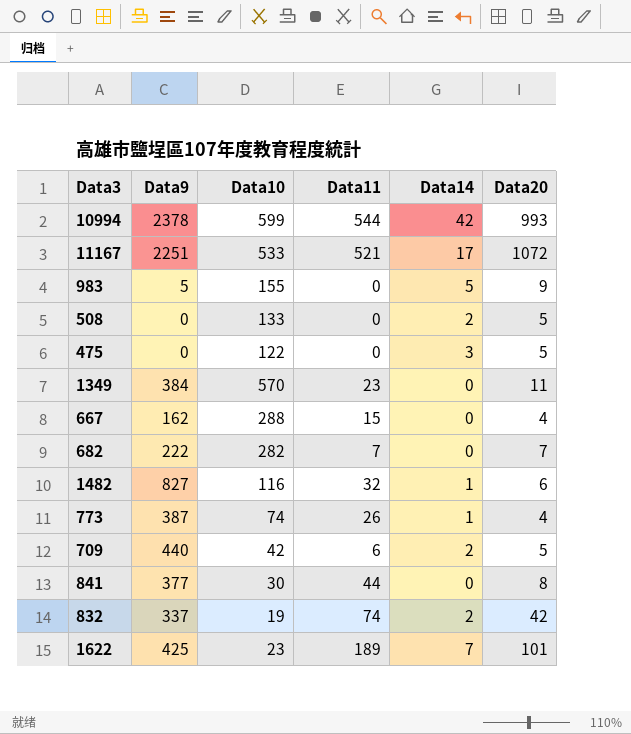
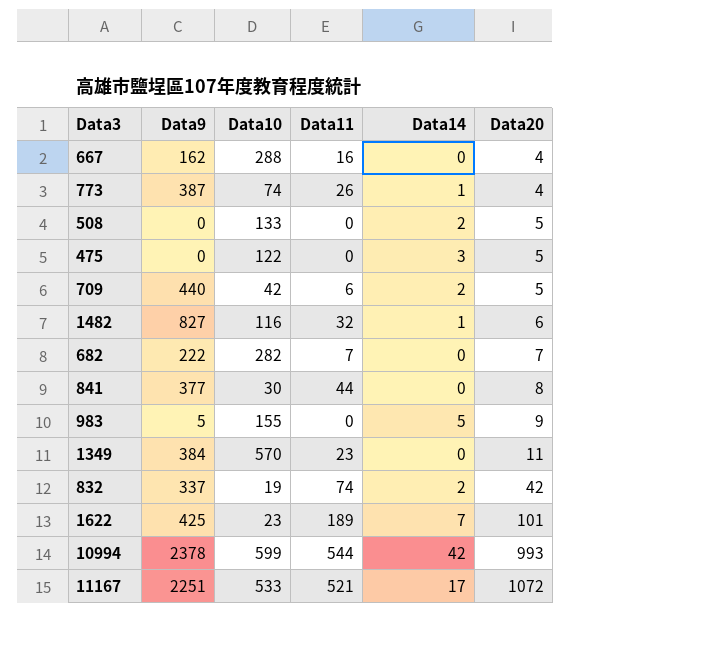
row order: none -> Data20 ascending
667 | Data11: 15 -> 16

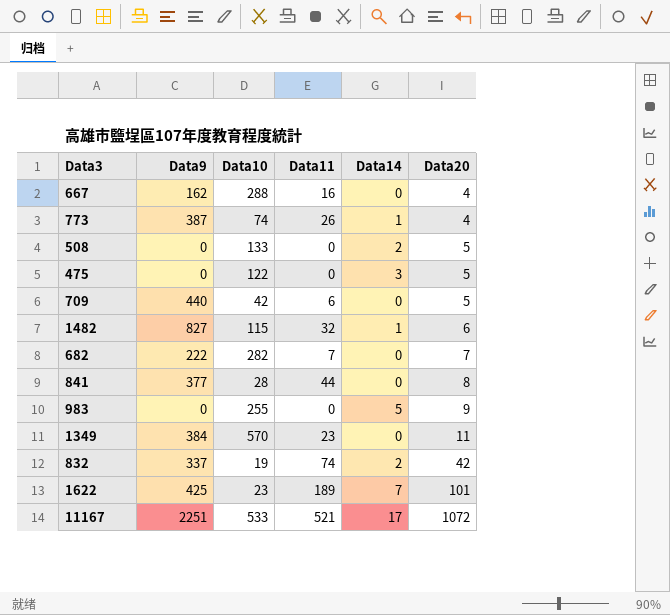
row 10994: 2378 | 599 | 544 | 42 | 993 -> none
709 | Data14: 2 -> 0
1482 | Data10: 116 -> 115
841 | Data10: 30 -> 28
983 | Data9: 5 -> 0
983 | Data10: 155 -> 255

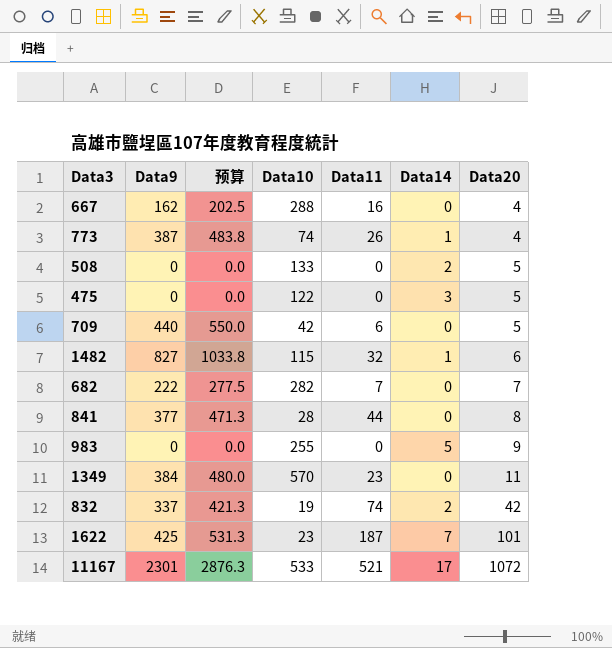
column 预算 | formula: none -> [Data9] * 1.25
1622 | Data11: 189 -> 187
11167 | Data9: 2251 -> 2301

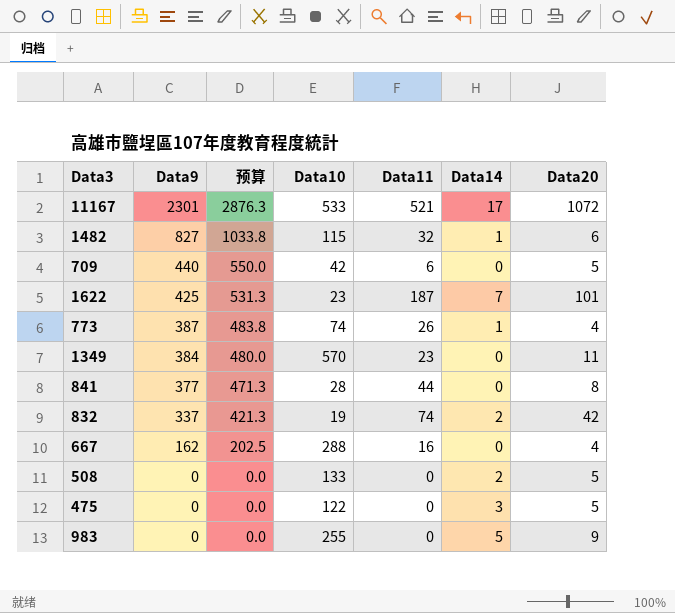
row order: Data20 ascending -> Data9 descending
row 682: 222 | 277.5 | 282 | 7 | 0 | 7 -> none

